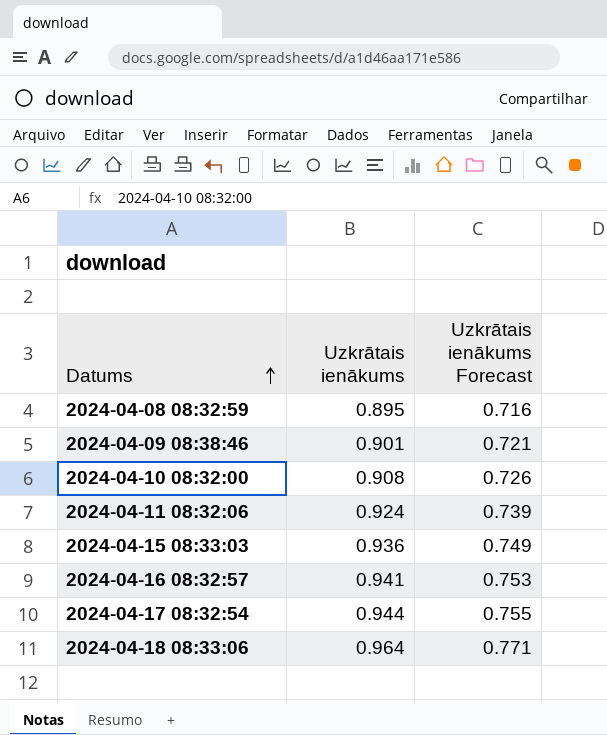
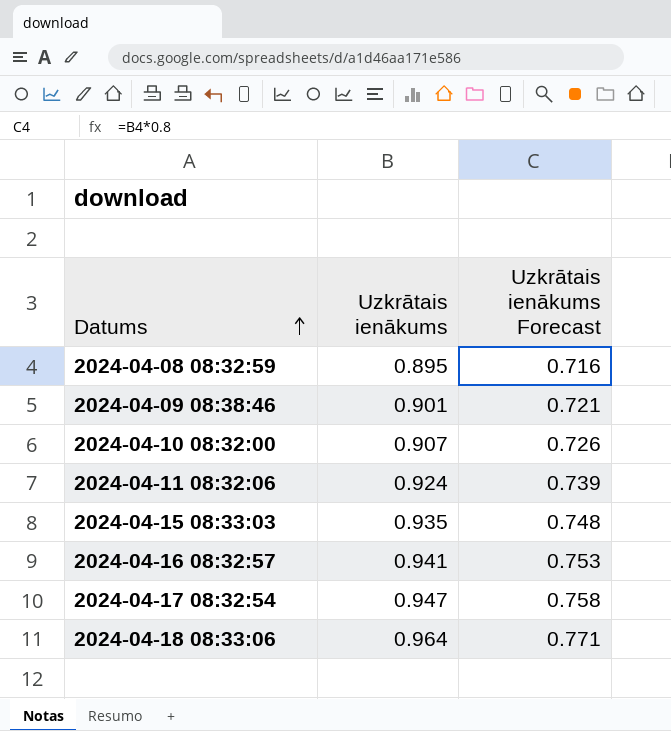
2024-04-10 08:32:00 | Uzkrātais ienākums: 0.908 -> 0.907
2024-04-15 08:33:03 | Uzkrātais ienākums: 0.936 -> 0.935
2024-04-15 08:33:03 | Uzkrātais ienākums Forecast: 0.749 -> 0.748
2024-04-17 08:32:54 | Uzkrātais ienākums: 0.944 -> 0.947
2024-04-17 08:32:54 | Uzkrātais ienākums Forecast: 0.755 -> 0.758

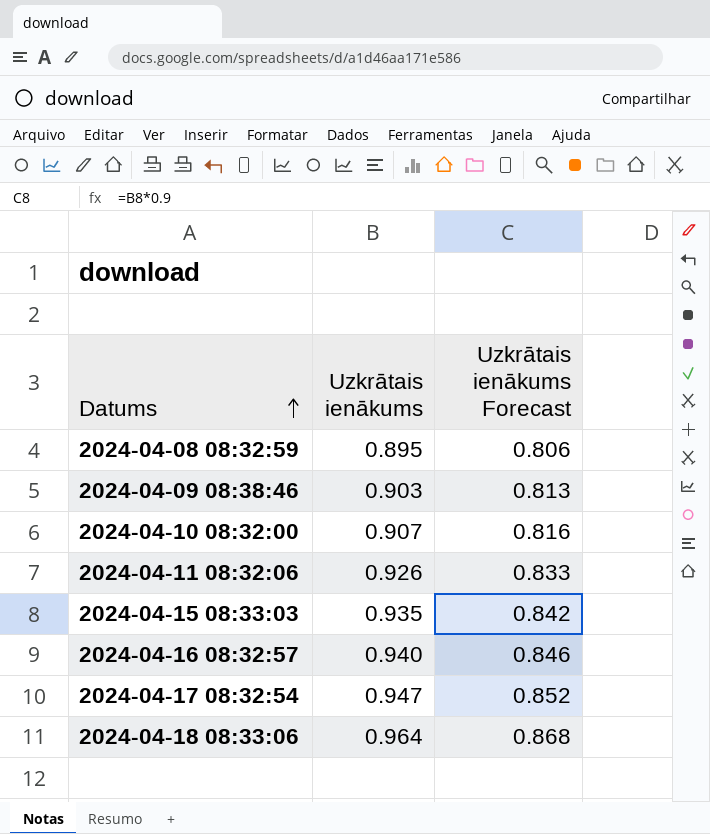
column Uzkrātais ienākums Forecast | formula: [Uzkrātais ienākums] * 0.8 -> [Uzkrātais ienākums] * 0.9
2024-04-09 08:38:46 | Uzkrātais ienākums: 0.901 -> 0.903
2024-04-11 08:32:06 | Uzkrātais ienākums: 0.924 -> 0.926
2024-04-16 08:32:57 | Uzkrātais ienākums: 0.941 -> 0.940

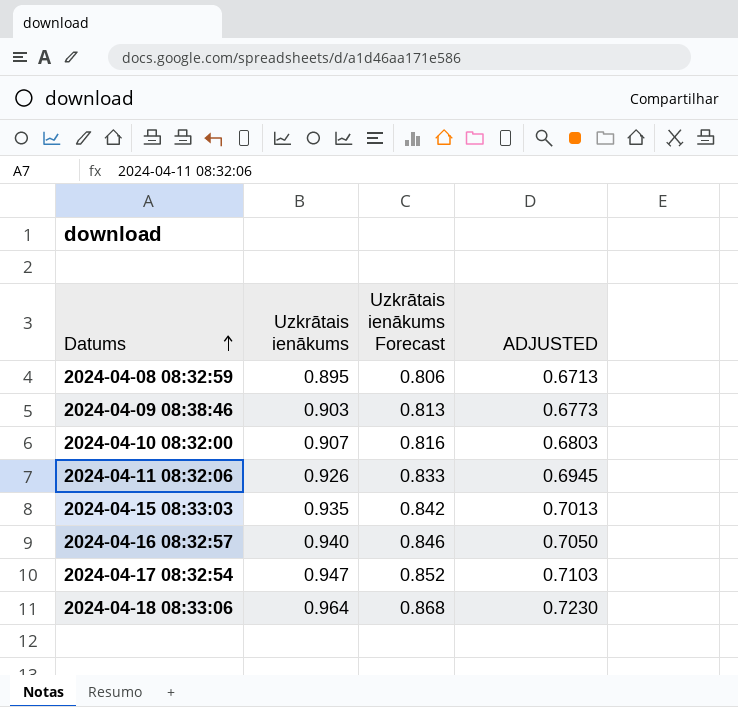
column ADJUSTED | formula: none -> [Uzkrātais ienākums] * 0.75

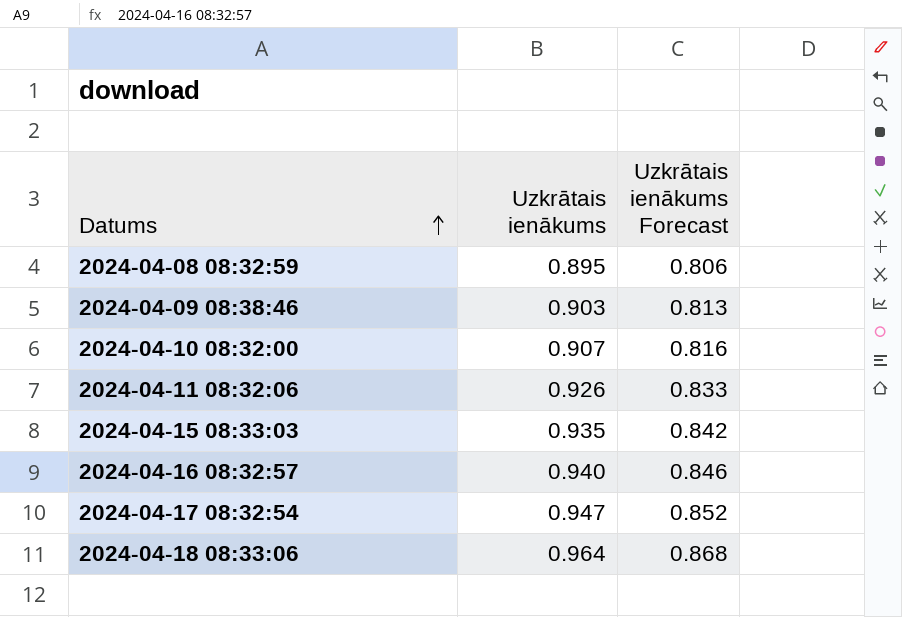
column ADJUSTED | formula: [Uzkrātais ienākums] * 0.75 -> none

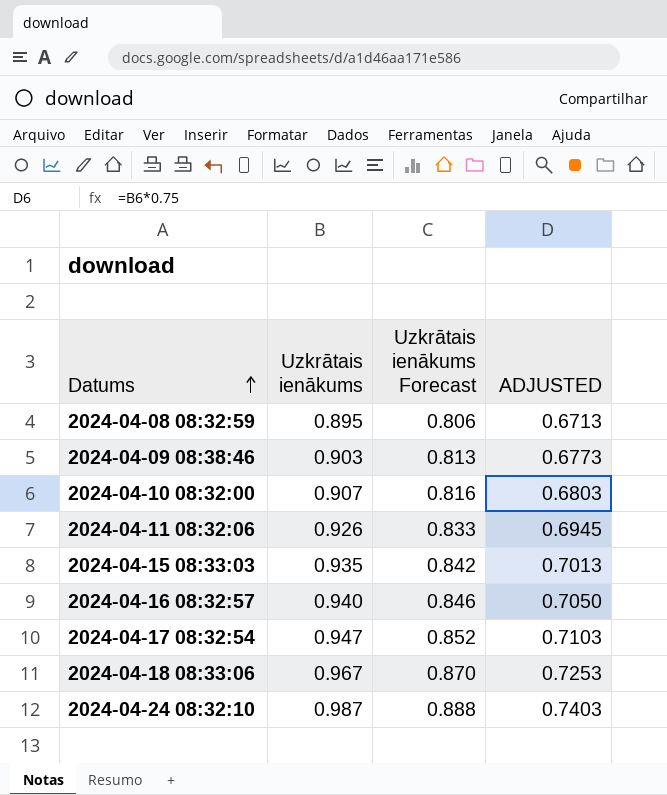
column ADJUSTED | formula: none -> [Uzkrātais ienākums] * 0.75
2024-04-18 08:33:06 | Uzkrātais ienākums: 0.964 -> 0.967
2024-04-18 08:33:06 | Uzkrātais ienākums Forecast: 0.868 -> 0.870
row 2024-04-24 08:32:10: none -> 0.987 | 0.888 | 0.7403

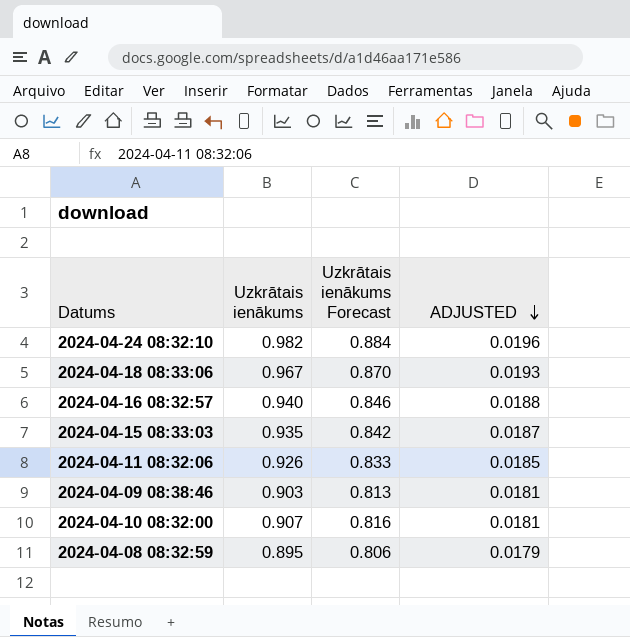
row order: Datums ascending -> ADJUSTED descending
column ADJUSTED | formula: [Uzkrātais ienākums] * 0.75 -> [Uzkrātais ienākums] * 0.02
row 2024-04-17 08:32:54: 0.947 | 0.852 | 0.7103 -> none
2024-04-24 08:32:10 | Uzkrātais ienākums: 0.987 -> 0.982
2024-04-24 08:32:10 | Uzkrātais ienākums Forecast: 0.888 -> 0.884

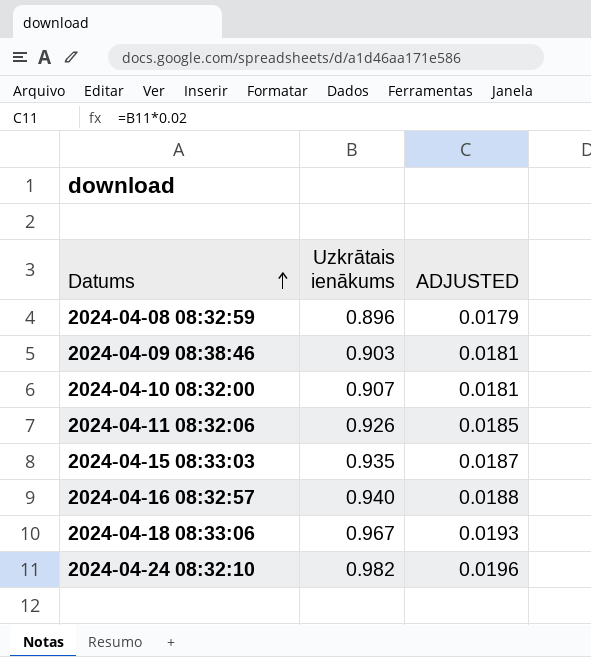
row order: ADJUSTED descending -> Datums ascending
column Uzkrātais ienākums Forecast | formula: [Uzkrātais ienākums] * 0.9 -> none
2024-04-08 08:32:59 | Uzkrātais ienākums: 0.895 -> 0.896

